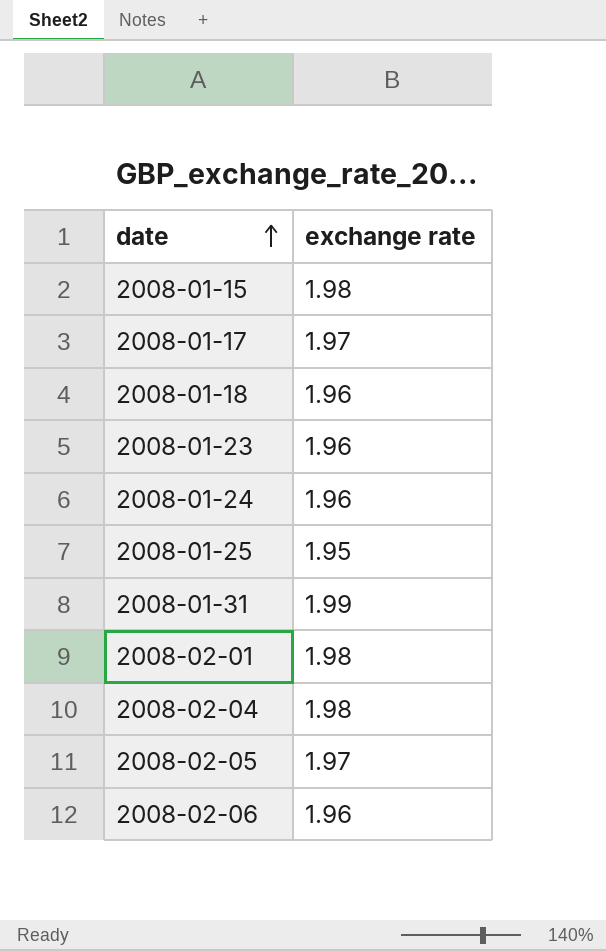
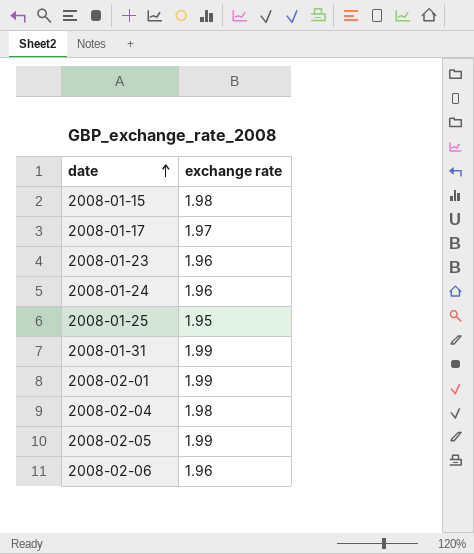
row 2008-01-18: 1.96 -> none
2008-02-01 | exchange rate: 1.98 -> 1.99
2008-02-05 | exchange rate: 1.97 -> 1.99

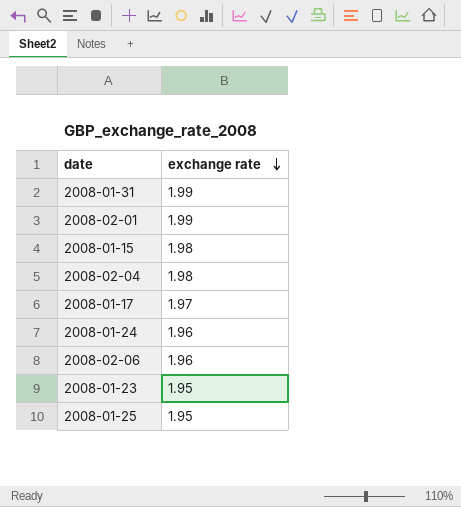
row order: date ascending -> exchange rate descending
row 2008-02-05: 1.99 -> none
2008-01-23 | exchange rate: 1.96 -> 1.95

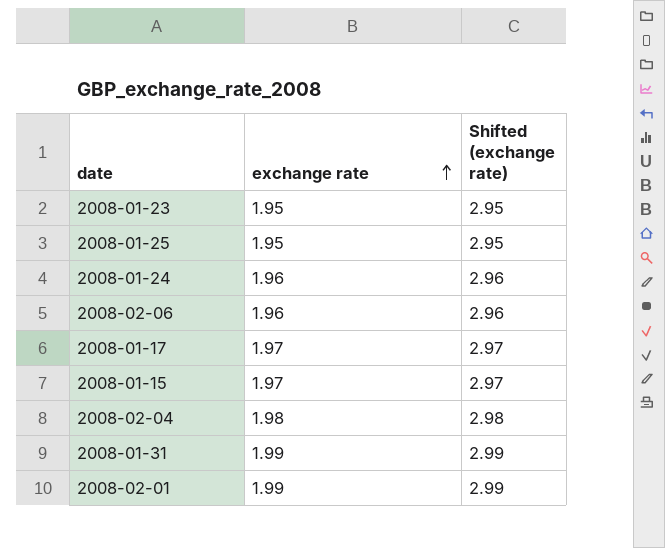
row order: exchange rate descending -> exchange rate ascending
column Shifted (exchange rate) | formula: none -> [exchange rate] + 1
2008-01-15 | exchange rate: 1.98 -> 1.97

